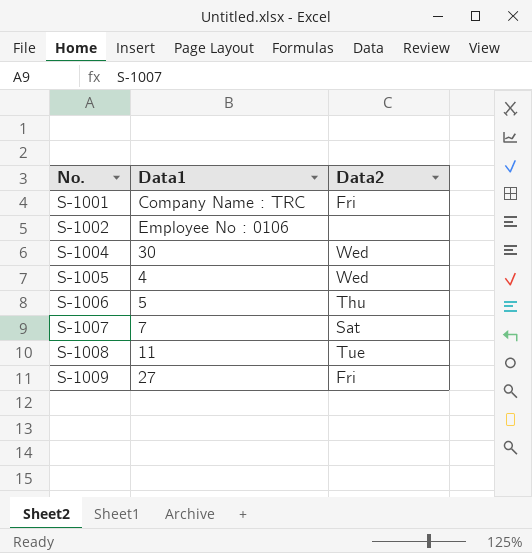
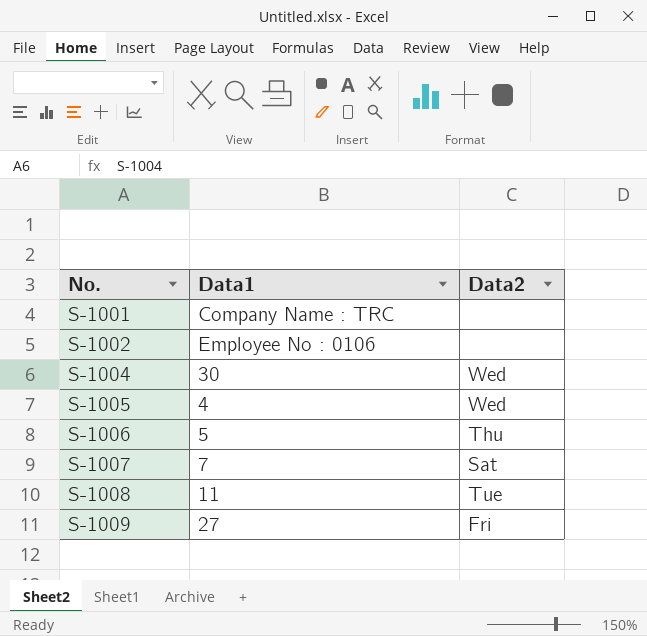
S-1001 | Data2: Fri -> none

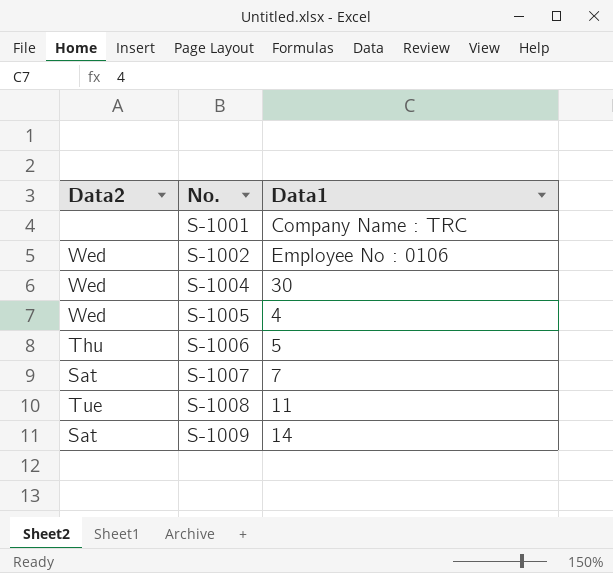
column Data2 | position: 3 -> 1
S-1002 | Data2: none -> Wed
S-1009 | Data2: Fri -> Sat
S-1009 | Data1: 27 -> 14

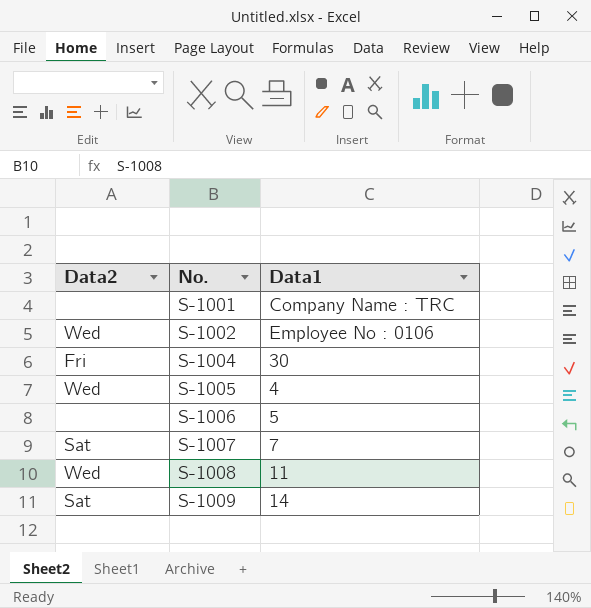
S-1004 | Data2: Wed -> Fri
S-1006 | Data2: Thu -> none
S-1008 | Data2: Tue -> Wed

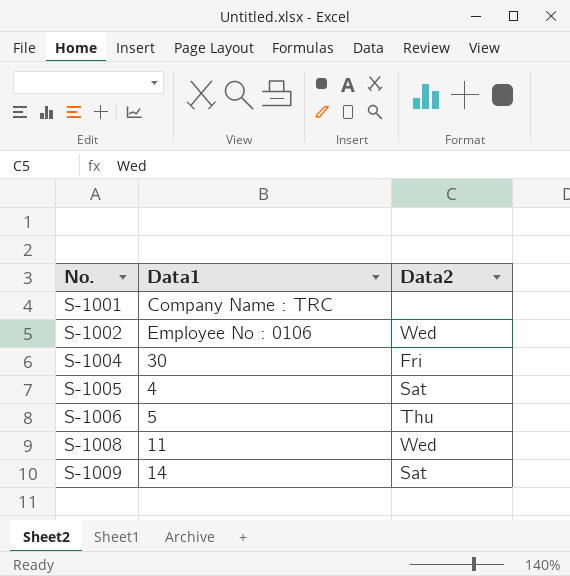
column Data2 | position: 1 -> 3
row S-1007: Sat | 7 -> none
S-1005 | Data2: Wed -> Sat
S-1006 | Data2: none -> Thu

